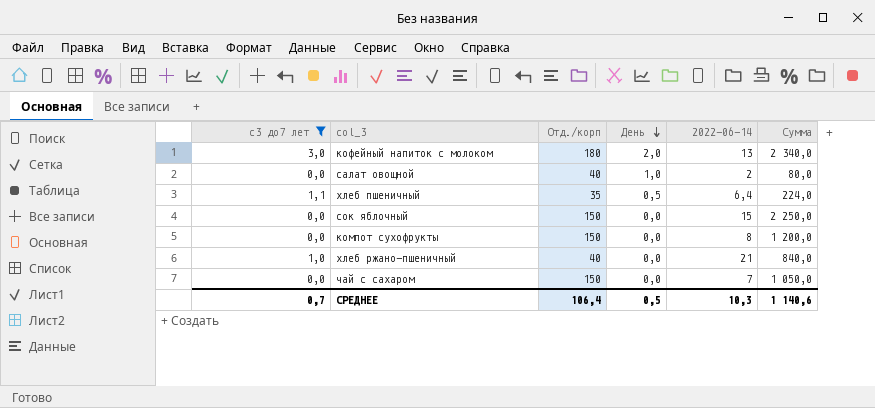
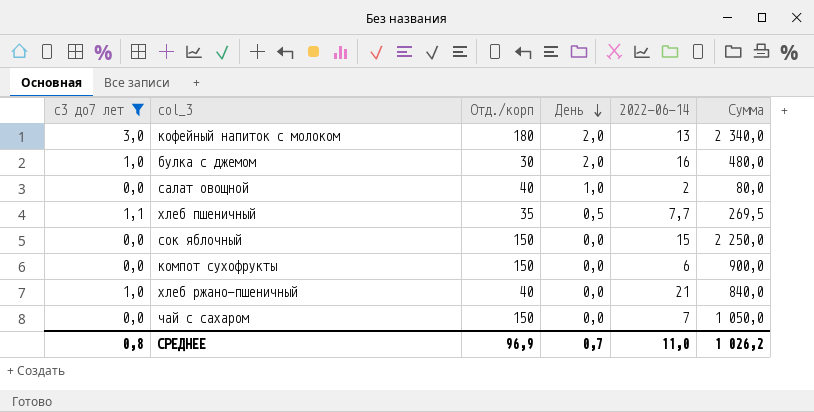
row булка с джемом: none -> 1,0 | 30 | 2,0 | 16 | 480,0
хлеб пшеничный | 2022-06-14: 6,4 -> 7,7
хлеб пшеничный | Сумма: 224,0 -> 269,5
компот сухофрукты | 2022-06-14: 8 -> 6
компот сухофрукты | Сумма: 1 200,0 -> 900,0
СРЕДНЕЕ | с3 до7 лет: 0,7 -> 0,8
СРЕДНЕЕ | Отд./корп: 106,4 -> 96,9
СРЕДНЕЕ | День: 0,5 -> 0,7
СРЕДНЕЕ | 2022-06-14: 10,3 -> 11,0
СРЕДНЕЕ | Сумма: 1 140,6 -> 1 026,2

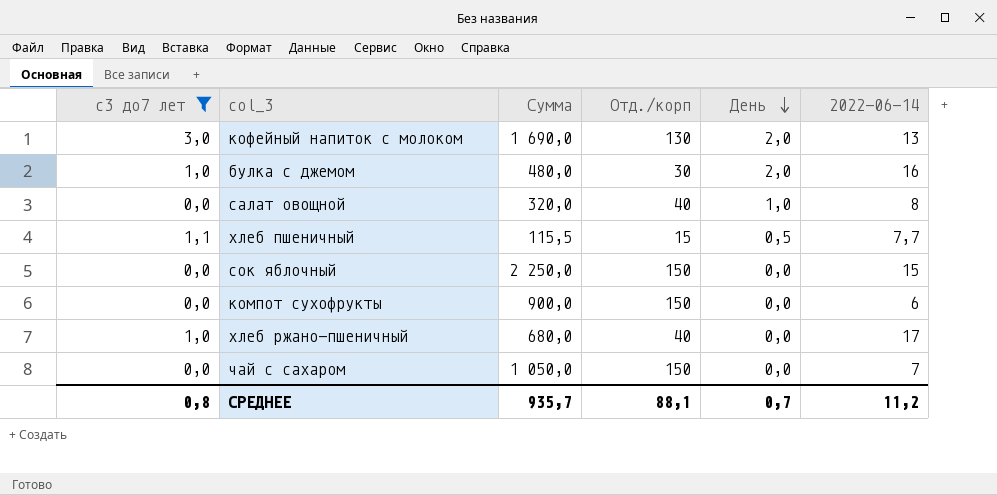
column Сумма | position: 6 -> 3
кофейный напиток с молоком | Сумма: 2 340,0 -> 1 690,0
кофейный напиток с молоком | Отд./корп: 180 -> 130
салат овощной | Сумма: 80,0 -> 320,0
салат овощной | 2022-06-14: 2 -> 8
хлеб пшеничный | Сумма: 269,5 -> 115,5
хлеб пшеничный | Отд./корп: 35 -> 15
хлеб ржано-пшеничный | Сумма: 840,0 -> 680,0
хлеб ржано-пшеничный | 2022-06-14: 21 -> 17
СРЕДНЕЕ | Сумма: 1 026,2 -> 935,7
СРЕДНЕЕ | Отд./корп: 96,9 -> 88,1
СРЕДНЕЕ | 2022-06-14: 11,0 -> 11,2

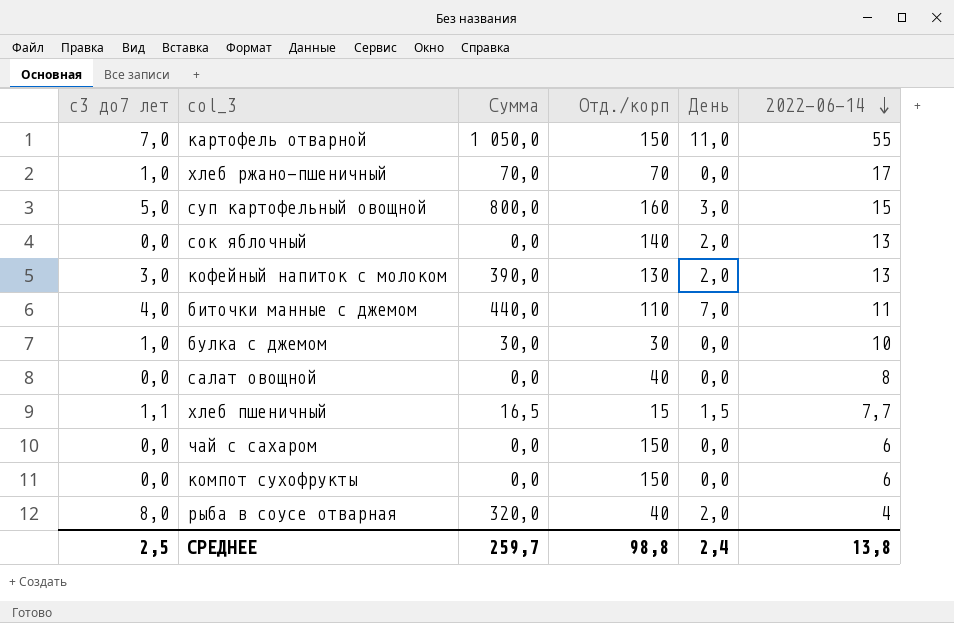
filter: с3 до7 лет <= 3,0 -> none
row order: День descending -> 2022-06-14 descending
column Сумма | formula: [Отд./корп] * [2022-06-14] -> [с3 до7 лет] * [Отд./корп]
хлеб ржано-пшеничный | Отд./корп: 40 -> 70
сок яблочный | Отд./корп: 150 -> 140
сок яблочный | День: 0,0 -> 2,0
сок яблочный | 2022-06-14: 15 -> 13
булка с джемом | День: 2,0 -> 0,0
булка с джемом | 2022-06-14: 16 -> 10
салат овощной | День: 1,0 -> 0,0
хлеб пшеничный | День: 0,5 -> 1,5
чай с сахаром | 2022-06-14: 7 -> 6
СРЕДНЕЕ | с3 до7 лет: 0,8 -> 2,5
СРЕДНЕЕ | Сумма: 935,7 -> 259,7
СРЕДНЕЕ | Отд./корп: 88,1 -> 98,8
СРЕДНЕЕ | День: 0,7 -> 2,4
СРЕДНЕЕ | 2022-06-14: 11,2 -> 13,8

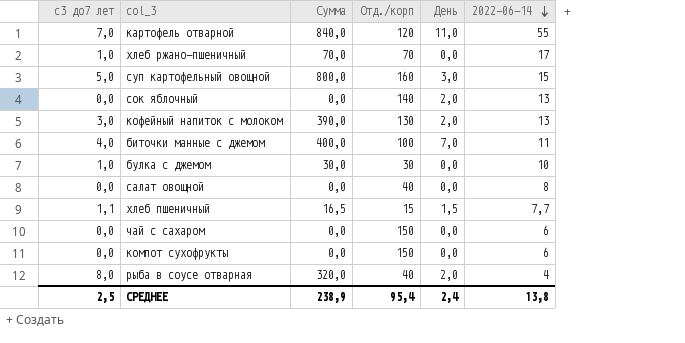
картофель отварной | Сумма: 1 050,0 -> 840,0
картофель отварной | Отд./корп: 150 -> 120
биточки манные с джемом | Сумма: 440,0 -> 400,0
биточки манные с джемом | Отд./корп: 110 -> 100
СРЕДНЕЕ | Сумма: 259,7 -> 238,9
СРЕДНЕЕ | Отд./корп: 98,8 -> 95,4

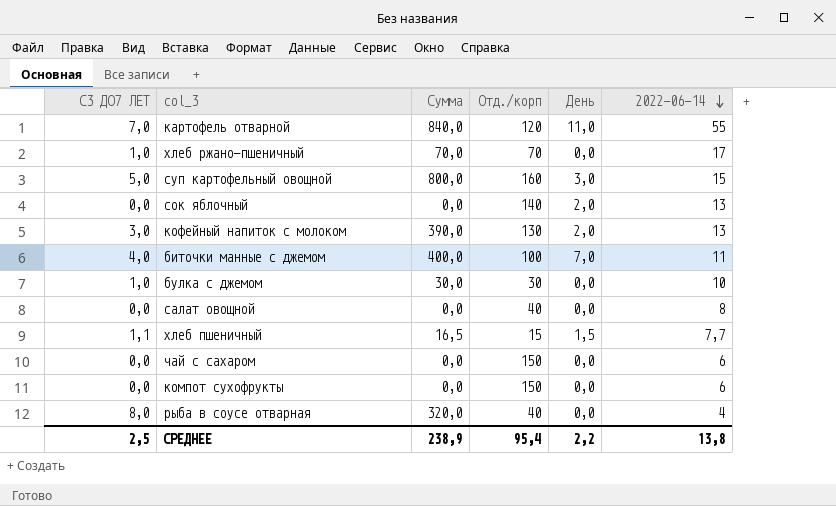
column name: с3 до7 лет -> С3 ДО7 ЛЕТ
рыба в соусе отварная | День: 2,0 -> 0,0
СРЕДНЕЕ | День: 2,4 -> 2,2

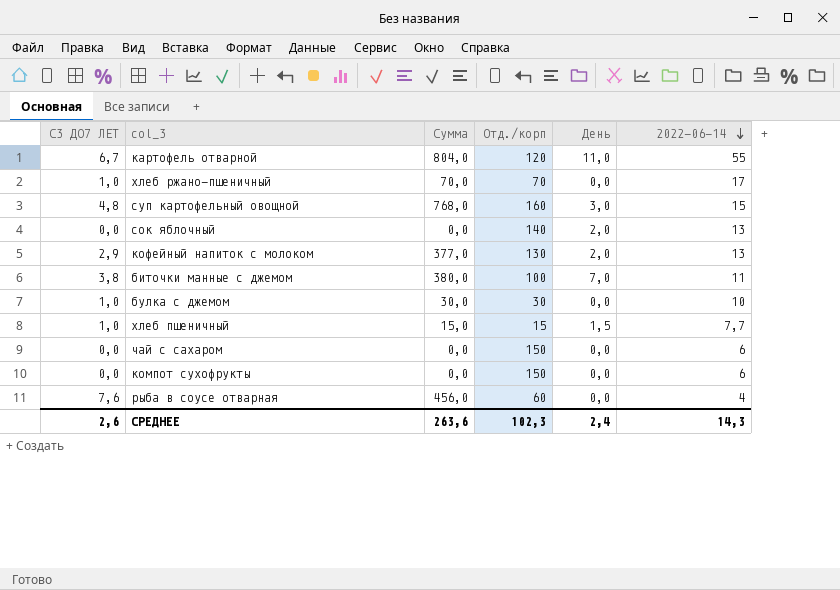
row салат овощной: 0,0 | 0,0 | 40 | 0,0 | 8 -> none
картофель отварной | С3 ДО7 ЛЕТ: 7,0 -> 6,7
картофель отварной | Сумма: 840,0 -> 804,0
суп картофельный овощной | С3 ДО7 ЛЕТ: 5,0 -> 4,8
суп картофельный овощной | Сумма: 800,0 -> 768,0
кофейный напиток с молоком | С3 ДО7 ЛЕТ: 3,0 -> 2,9
кофейный напиток с молоком | Сумма: 390,0 -> 377,0
биточки манные с джемом | С3 ДО7 ЛЕТ: 4,0 -> 3,8
биточки манные с джемом | Сумма: 400,0 -> 380,0
хлеб пшеничный | С3 ДО7 ЛЕТ: 1,1 -> 1,0
хлеб пшеничный | Сумма: 16,5 -> 15,0
рыба в соусе отварная | С3 ДО7 ЛЕТ: 8,0 -> 7,6
рыба в соусе отварная | Сумма: 320,0 -> 456,0
рыба в соусе отварная | Отд./корп: 40 -> 60
СРЕДНЕЕ | С3 ДО7 ЛЕТ: 2,5 -> 2,6
СРЕДНЕЕ | Сумма: 238,9 -> 263,6
СРЕДНЕЕ | Отд./корп: 95,4 -> 102,3
СРЕДНЕЕ | День: 2,2 -> 2,4
СРЕДНЕЕ | 2022-06-14: 13,8 -> 14,3

